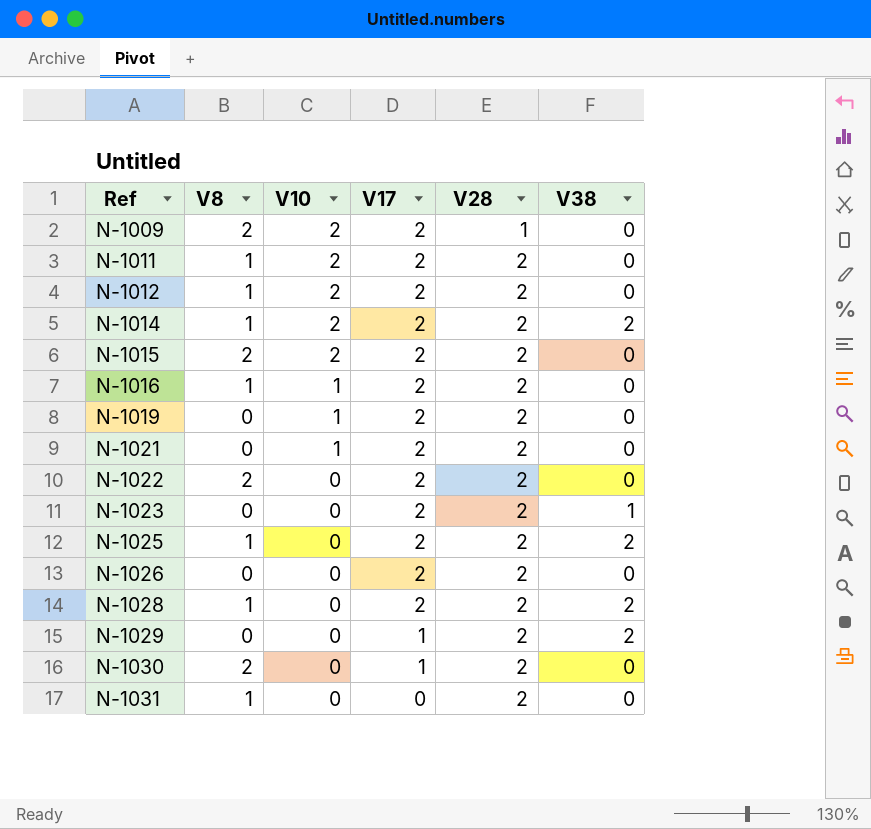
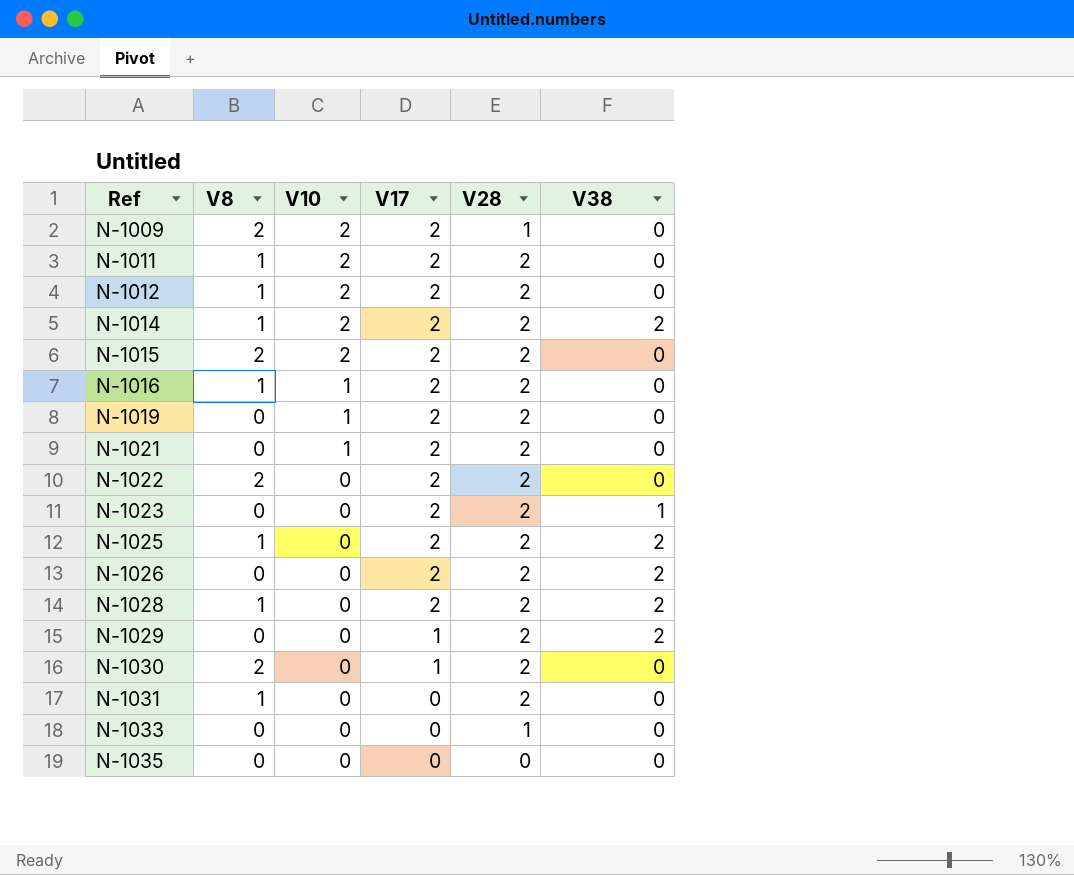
N-1026 | V38: 0 -> 2
row N-1033: none -> 0 | 0 | 0 | 1 | 0
row N-1035: none -> 0 | 0 | 0 | 0 | 0

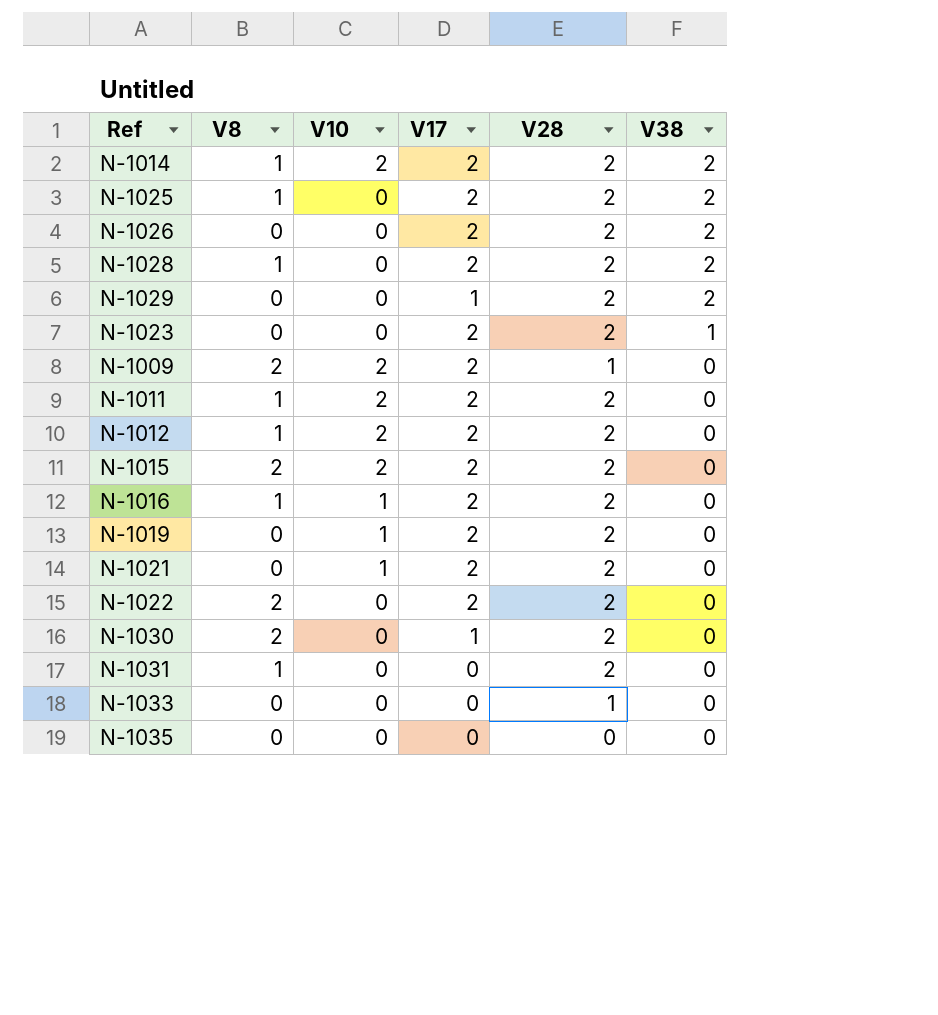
row order: Ref ascending -> V38 descending

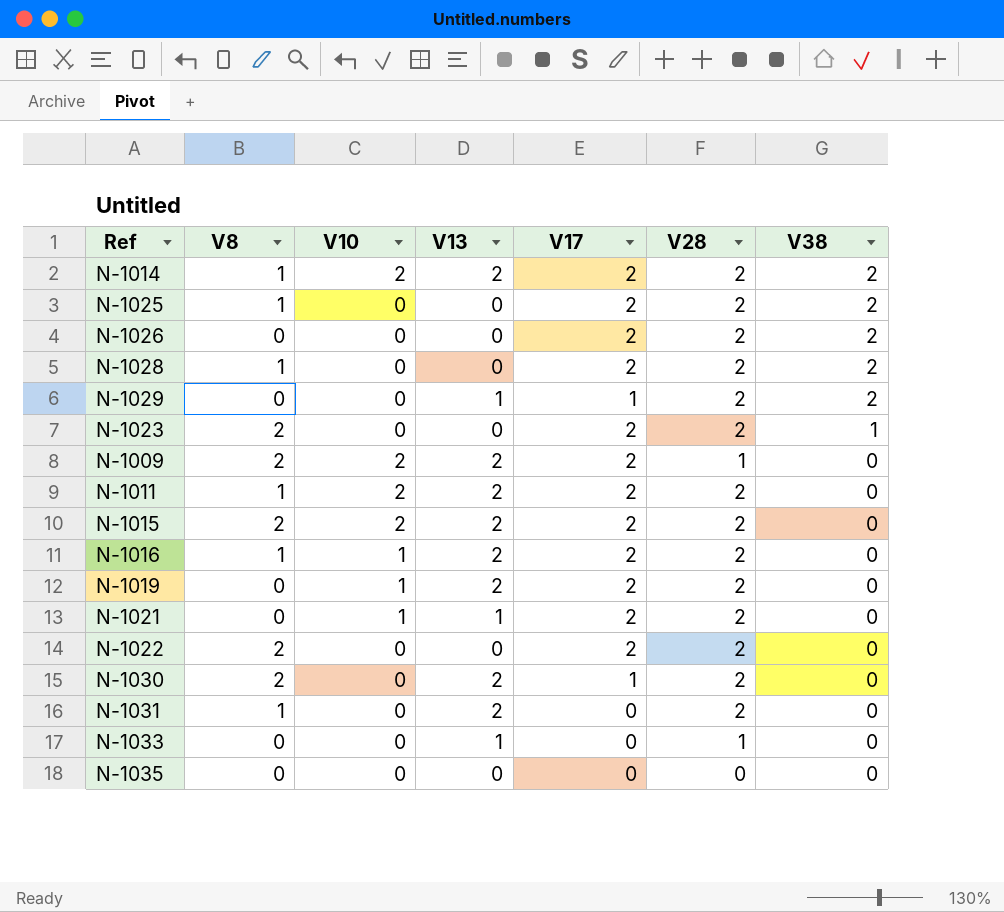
column V13 | position: none -> 4
row N-1012: 1 | 2 | 2 | 2 | 0 -> none
N-1023 | V8: 0 -> 2

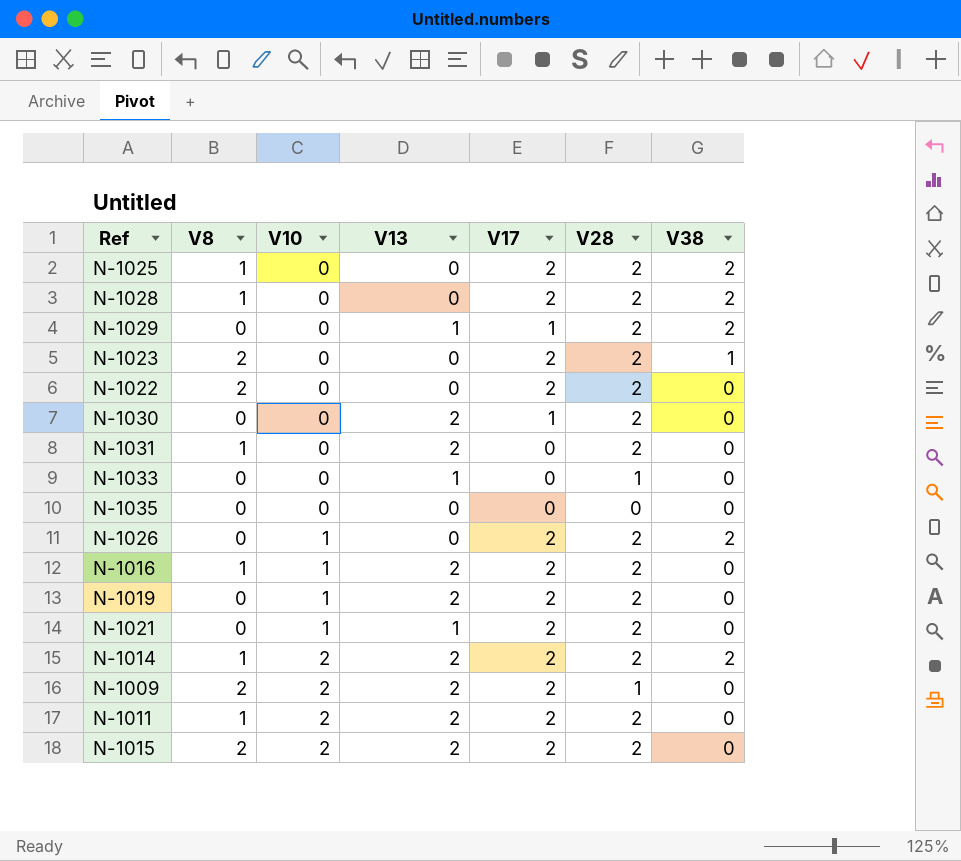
row order: V38 descending -> V10 ascending
N-1030 | V8: 2 -> 0
N-1026 | V10: 0 -> 1

